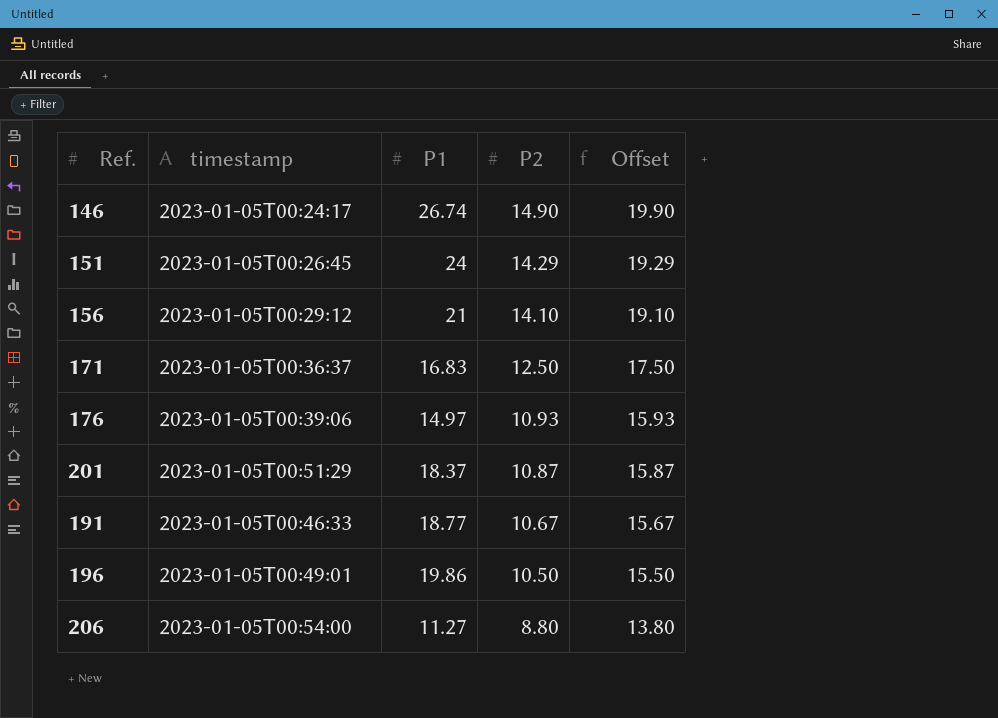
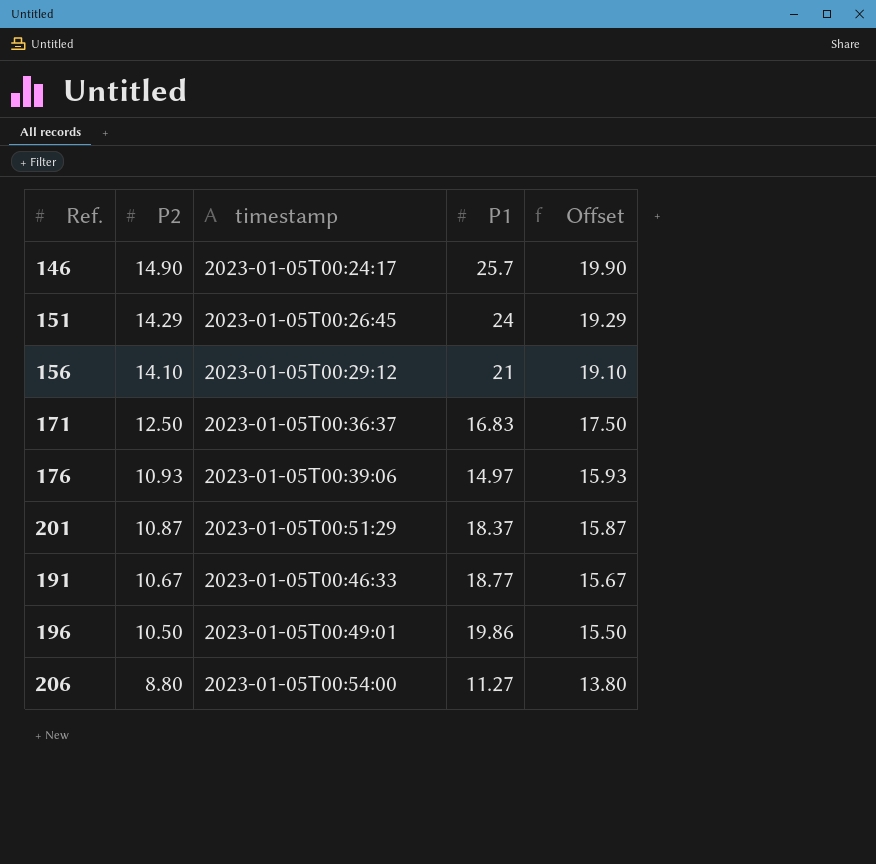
column P2 | position: 4 -> 2
146 | P1: 26.74 -> 25.7

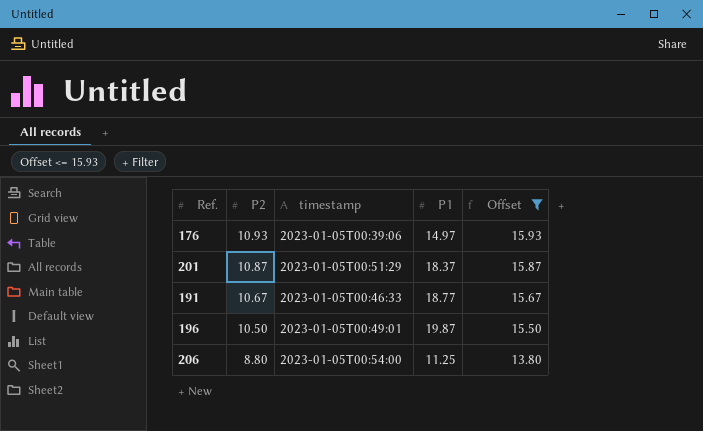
filter: none -> Offset <= 15.93
196 | P1: 19.86 -> 19.87
206 | P1: 11.27 -> 11.25

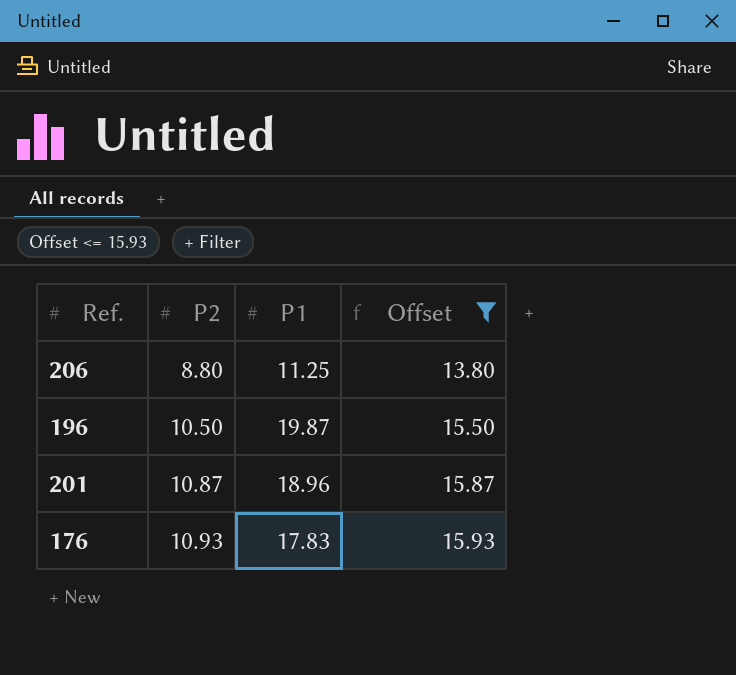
row order: P2 descending -> P2 ascending
column timestamp | position: 3 -> none
row 191: 10.67 | 2023-01-05T00:46:33 | 18.77 | 15.67 -> none
201 | P1: 18.37 -> 18.96
176 | P1: 14.97 -> 17.83

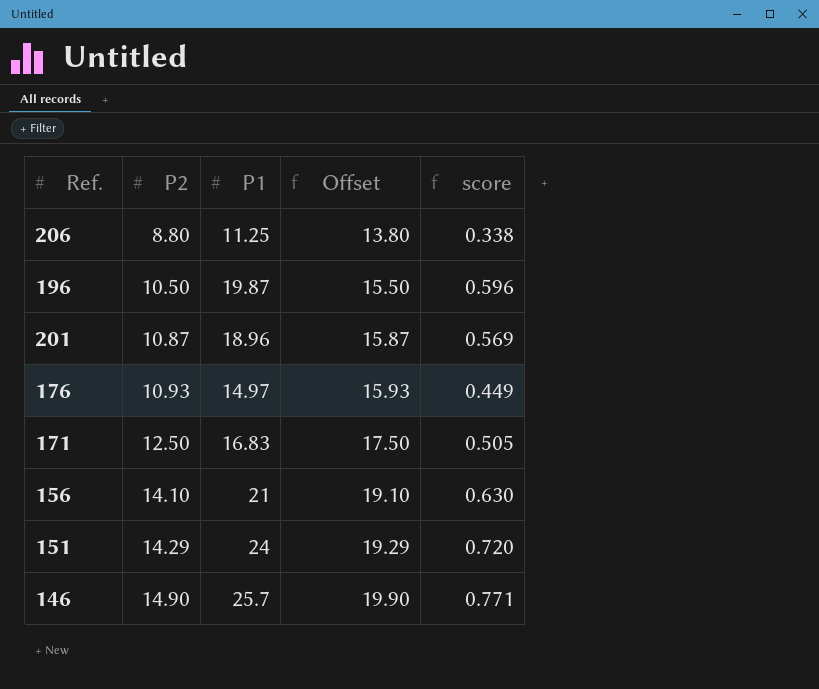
filter: Offset <= 15.93 -> none
column score | formula: none -> [P1] * 0.03
176 | P1: 17.83 -> 14.97

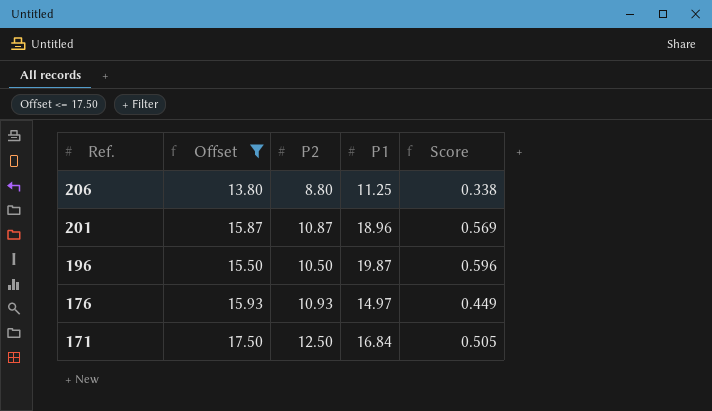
filter: none -> Offset <= 17.50
row order: P2 ascending -> Ref. descending
column Offset | position: 4 -> 2
column name: score -> Score
171 | P1: 16.83 -> 16.84

